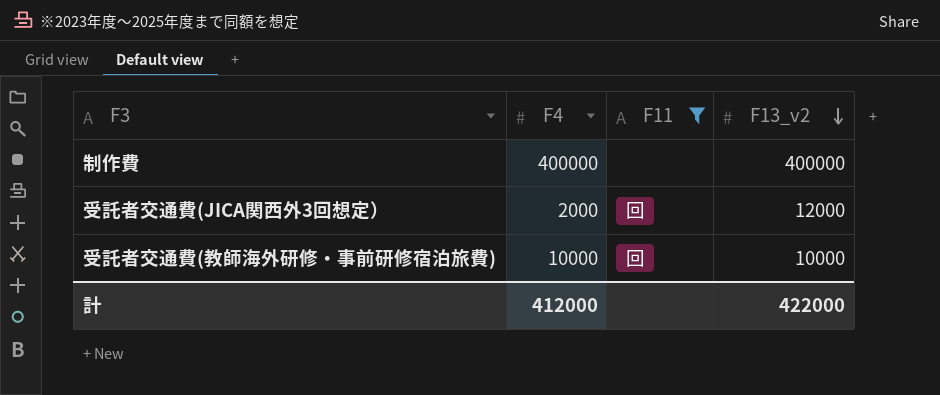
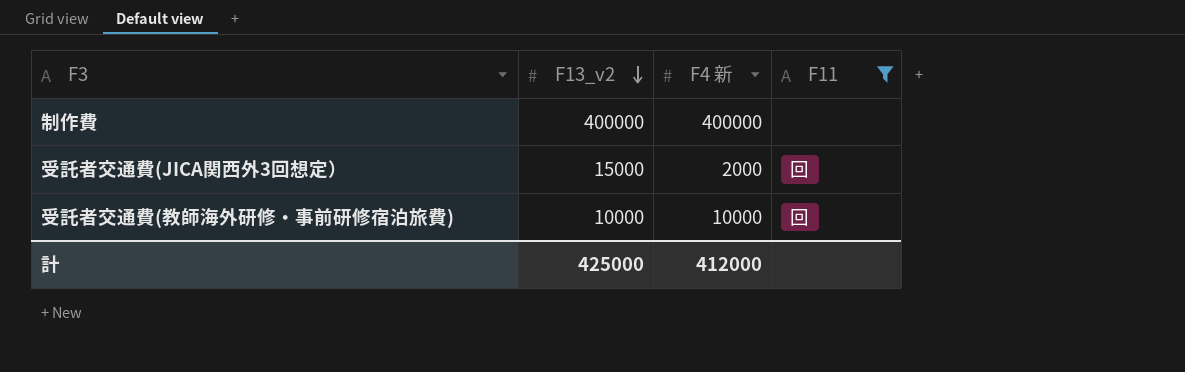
column F13_v2 | position: 4 -> 2
column name: F4 -> F4 新
受託者交通費(JICA関西外3回想定） | F13_v2: 12000 -> 15000
計 | F13_v2: 422000 -> 425000

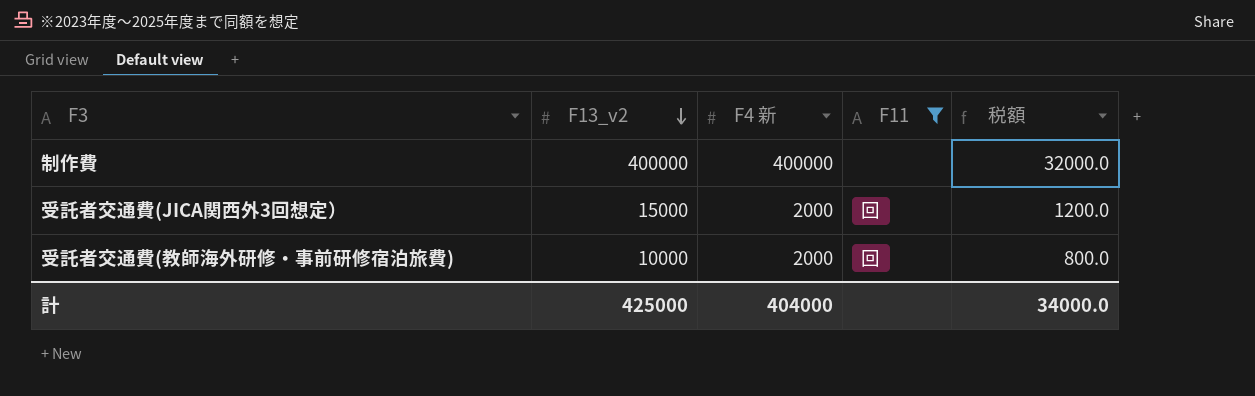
column 税額 | formula: none -> [F13_v2] * 0.08
受託者交通費(教師海外研修・事前研修宿泊旅費) | F4 新: 10000 -> 2000
計 | F4 新: 412000 -> 404000

